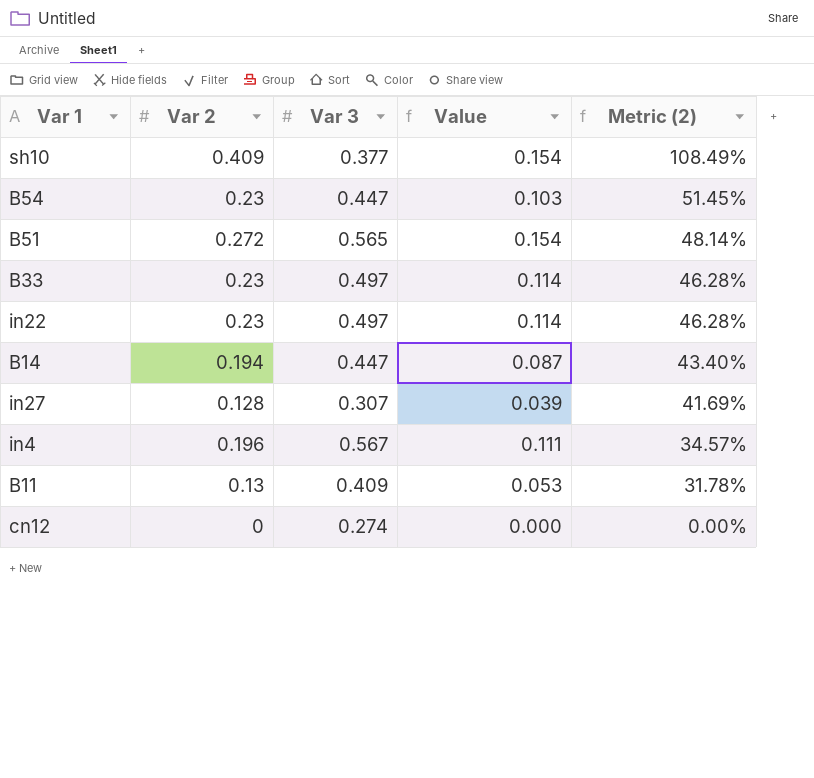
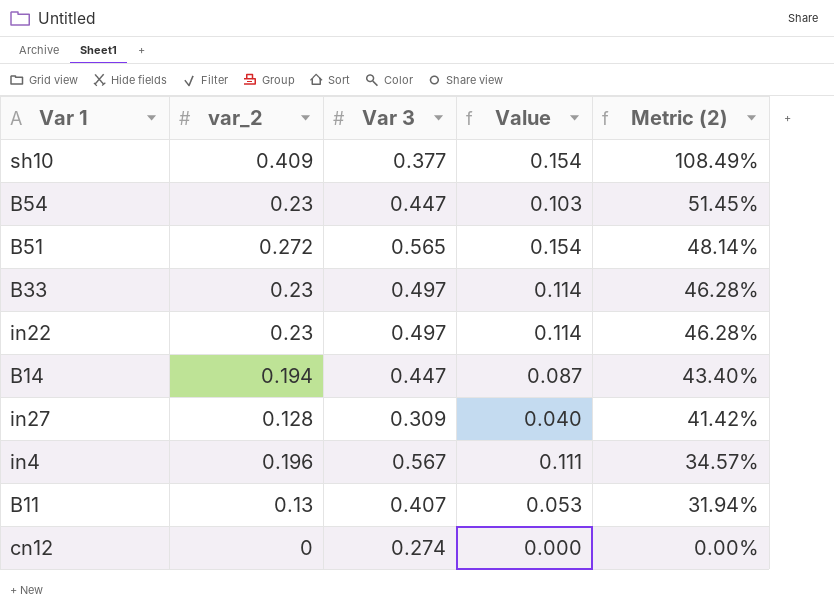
column name: Var 2 -> var_2
in27 | Var 3: 0.307 -> 0.309
in27 | Value: 0.039 -> 0.040
in27 | Metric (2): 41.69% -> 41.42%
B11 | Var 3: 0.409 -> 0.407
B11 | Metric (2): 31.78% -> 31.94%

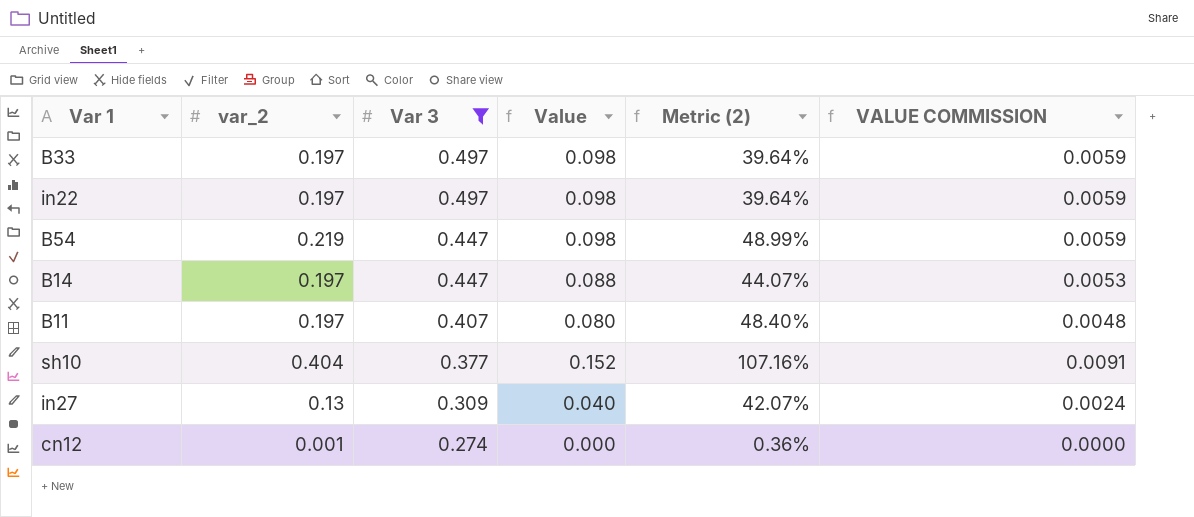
filter: none -> Var 3 <= 0.497
row order: Metric (2) descending -> Var 3 descending
column VALUE COMMISSION | formula: none -> [Value] * 0.06
B33 | var_2: 0.23 -> 0.197
B33 | Value: 0.114 -> 0.098
B33 | Metric (2): 46.28% -> 39.64%
in22 | var_2: 0.23 -> 0.197
in22 | Value: 0.114 -> 0.098
in22 | Metric (2): 46.28% -> 39.64%
B54 | var_2: 0.23 -> 0.219
B54 | Value: 0.103 -> 0.098
B54 | Metric (2): 51.45% -> 48.99%
B14 | var_2: 0.194 -> 0.197
B14 | Value: 0.087 -> 0.088
B14 | Metric (2): 43.40% -> 44.07%
B11 | var_2: 0.13 -> 0.197
B11 | Value: 0.053 -> 0.080
B11 | Metric (2): 31.94% -> 48.40%
sh10 | var_2: 0.409 -> 0.404
sh10 | Value: 0.154 -> 0.152
sh10 | Metric (2): 108.49% -> 107.16%
in27 | var_2: 0.128 -> 0.13
in27 | Metric (2): 41.42% -> 42.07%
cn12 | var_2: 0 -> 0.001
cn12 | Metric (2): 0.00% -> 0.36%

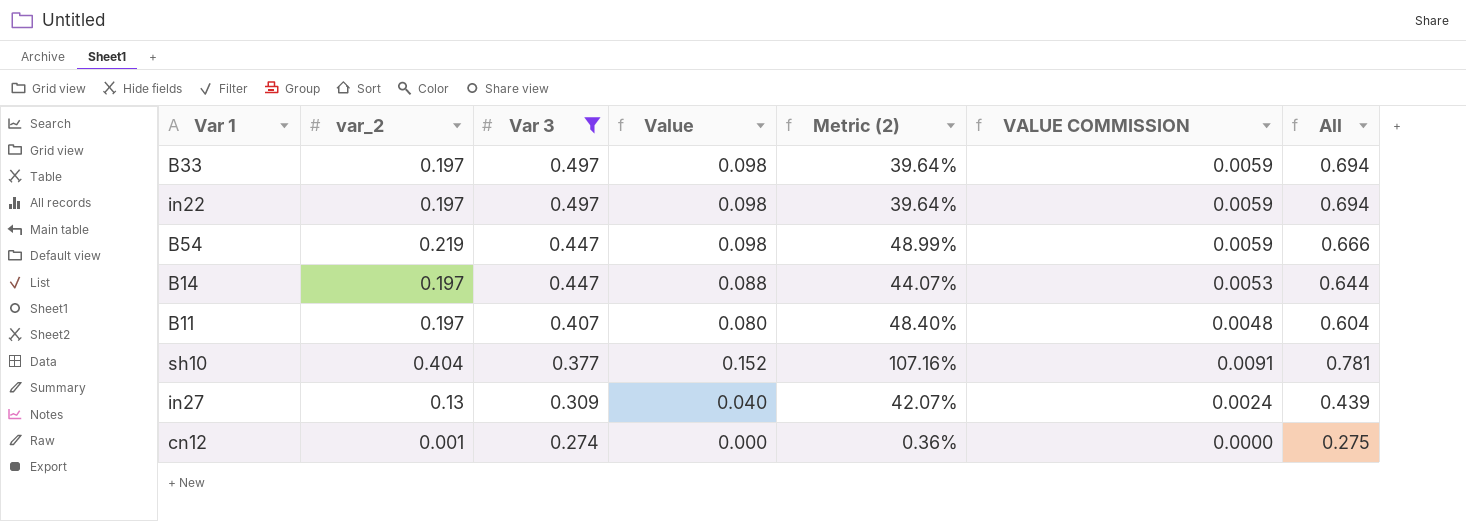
column All | formula: none -> [var_2] + [Var 3]

